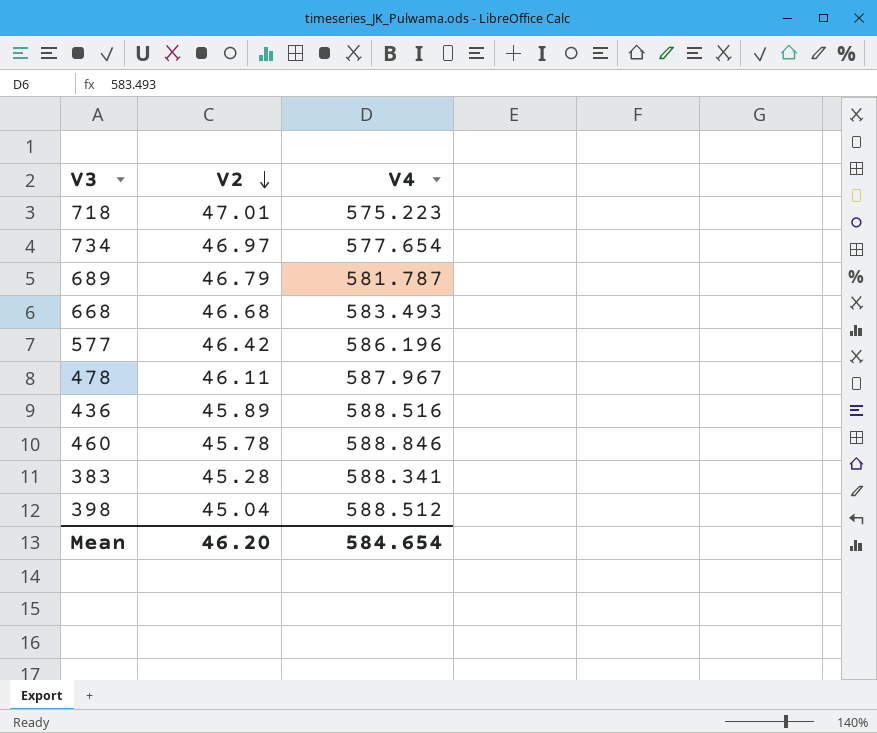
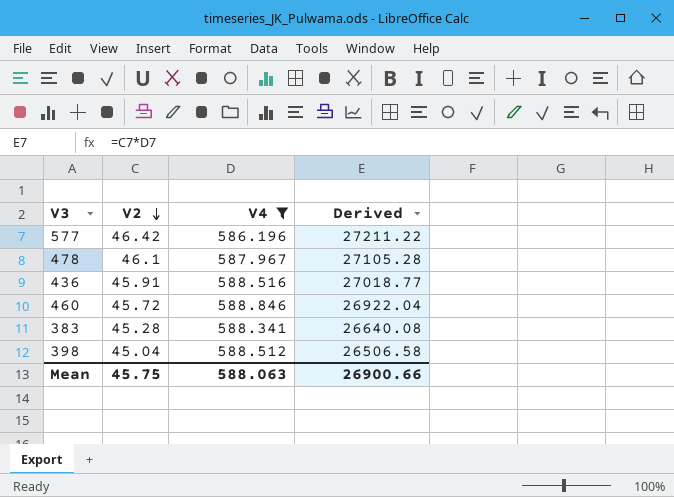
filter: none -> V4 >= 586.196
column Derived | formula: none -> [V2] * [V4]
478 | V2: 46.11 -> 46.1
436 | V2: 45.89 -> 45.91
460 | V2: 45.78 -> 45.72
Mean | V2: 46.20 -> 45.75
Mean | V4: 584.654 -> 588.063

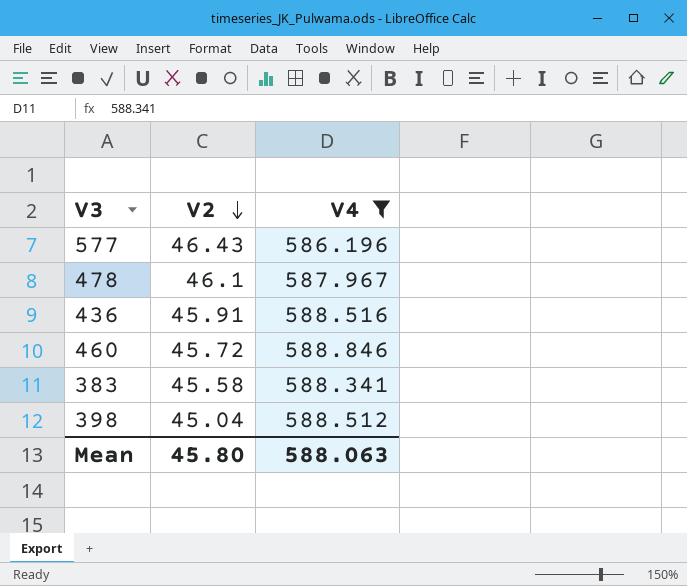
column Derived | formula: [V2] * [V4] -> none
577 | V2: 46.42 -> 46.43
383 | V2: 45.28 -> 45.58
Mean | V2: 45.75 -> 45.80

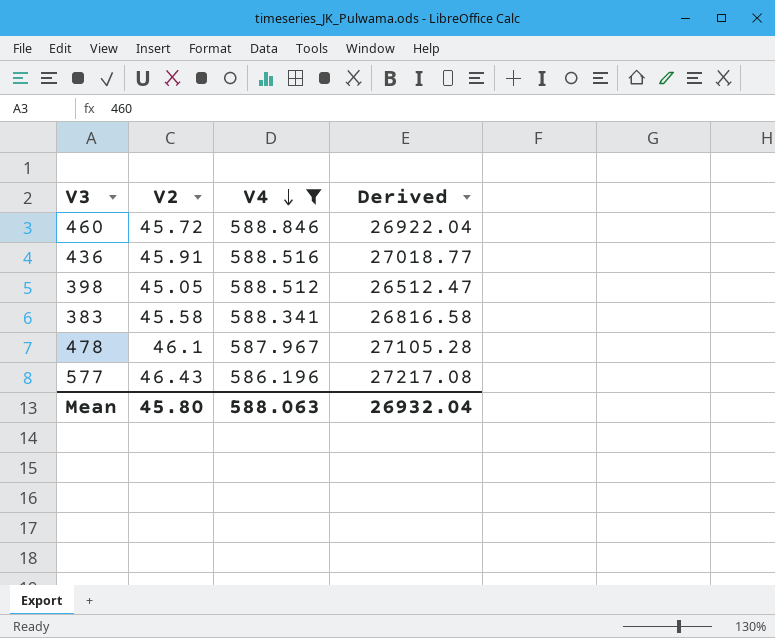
row order: V2 descending -> V4 descending
column Derived | formula: none -> [V2] * [V4]
398 | V2: 45.04 -> 45.05

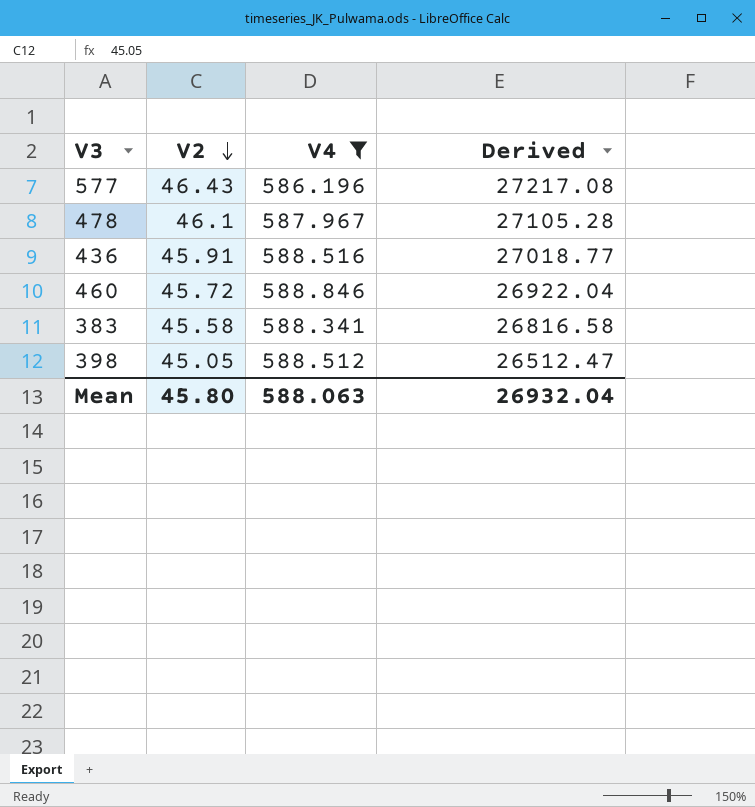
row order: V4 descending -> V2 descending

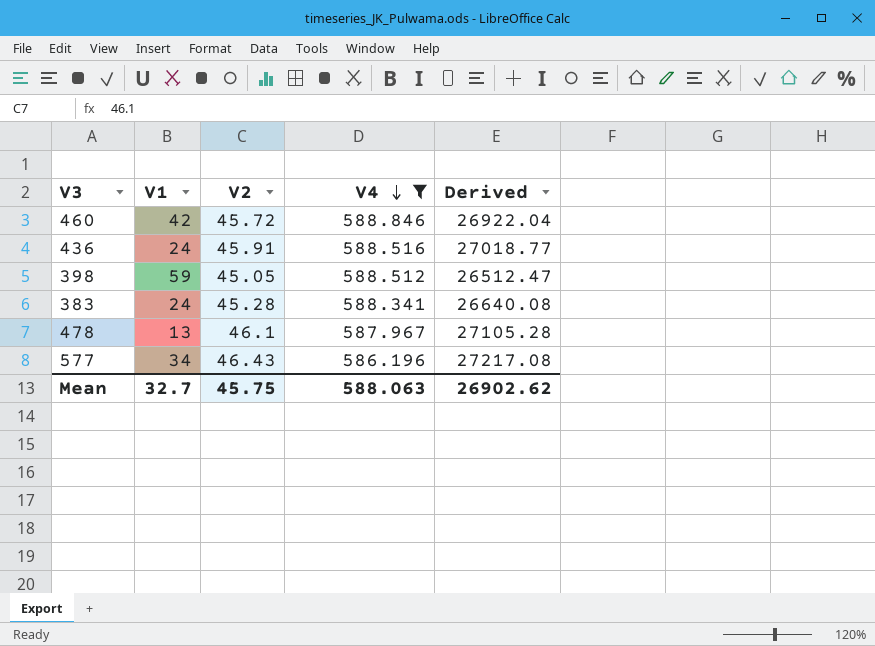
row order: V2 descending -> V4 descending
column V1 | position: none -> 2
383 | V2: 45.58 -> 45.28
383 | Derived: 26816.58 -> 26640.08
Mean | V2: 45.80 -> 45.75
Mean | Derived: 26932.04 -> 26902.62

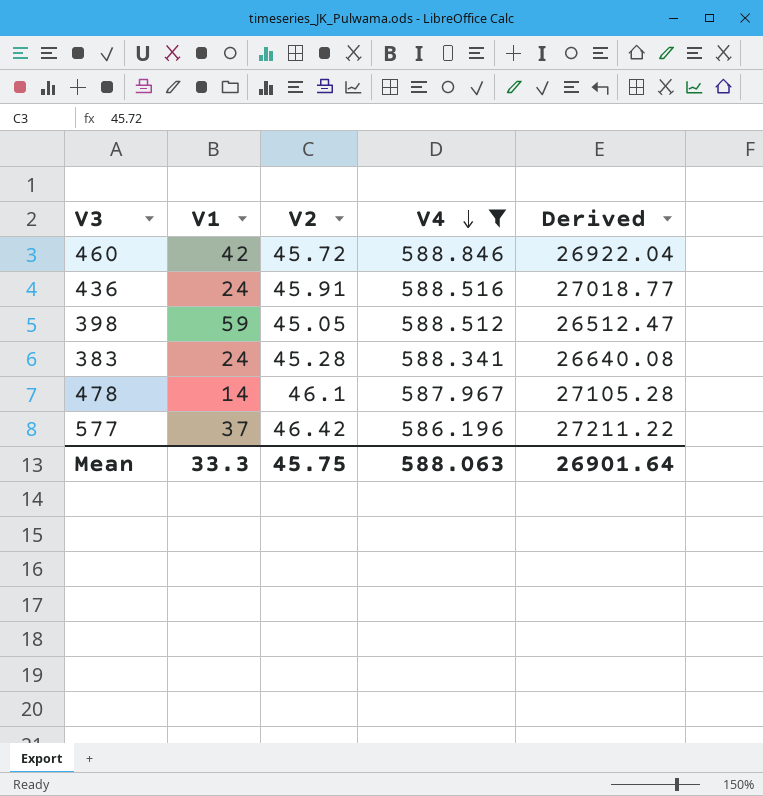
478 | V1: 13 -> 14
577 | V1: 34 -> 37
577 | V2: 46.43 -> 46.42
577 | Derived: 27217.08 -> 27211.22
Mean | V1: 32.7 -> 33.3
Mean | Derived: 26902.62 -> 26901.64

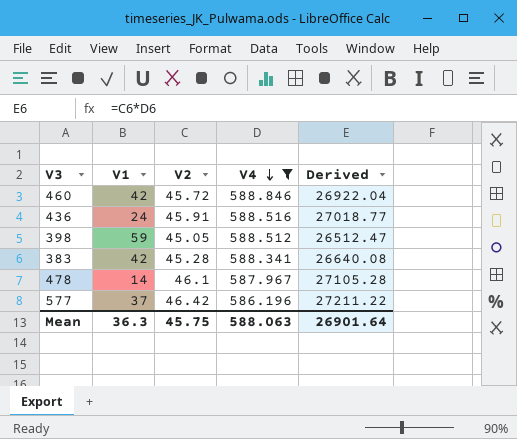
383 | V1: 24 -> 42
Mean | V1: 33.3 -> 36.3

